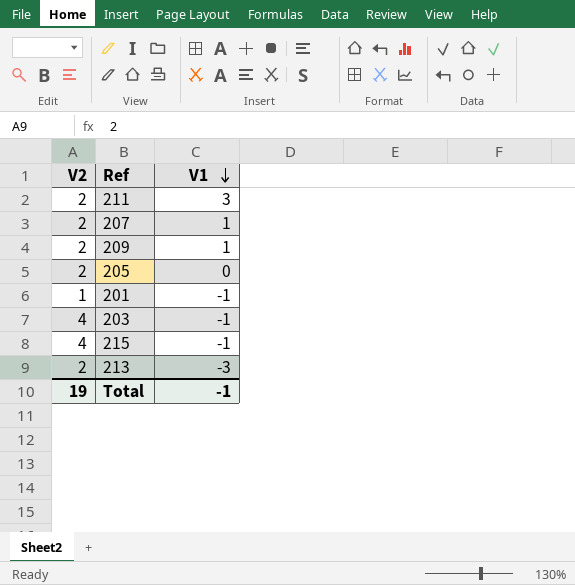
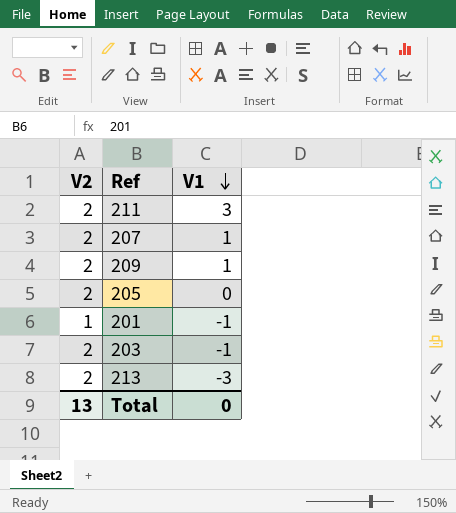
row 215: 4 | -1 -> none
203 | V2: 4 -> 2
Total | V2: 19 -> 13
Total | V1: -1 -> 0

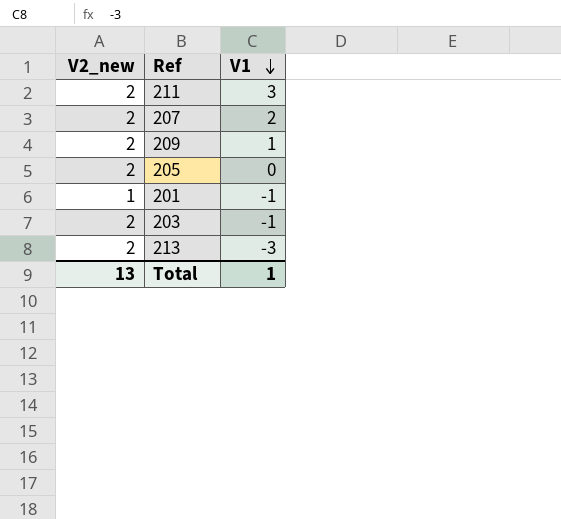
column name: V2 -> V2_new
207 | V1: 1 -> 2
Total | V1: 0 -> 1

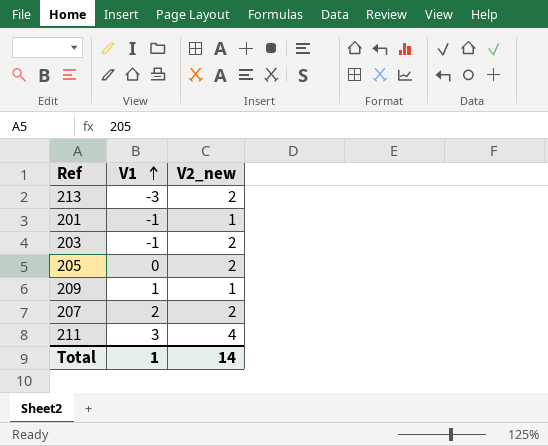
row order: V1 descending -> V1 ascending
column V2_new | position: 1 -> 3
209 | V2_new: 2 -> 1
211 | V2_new: 2 -> 4
Total | V2_new: 13 -> 14

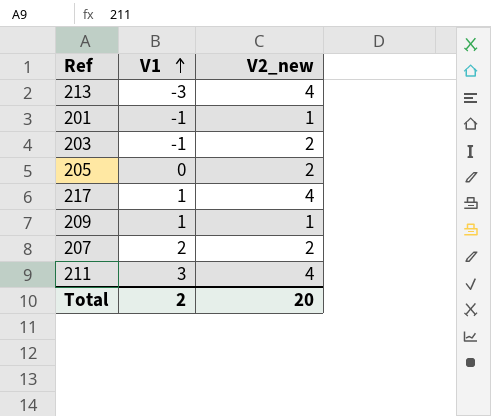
213 | V2_new: 2 -> 4
row 217: none -> 1 | 4
Total | V1: 1 -> 2
Total | V2_new: 14 -> 20

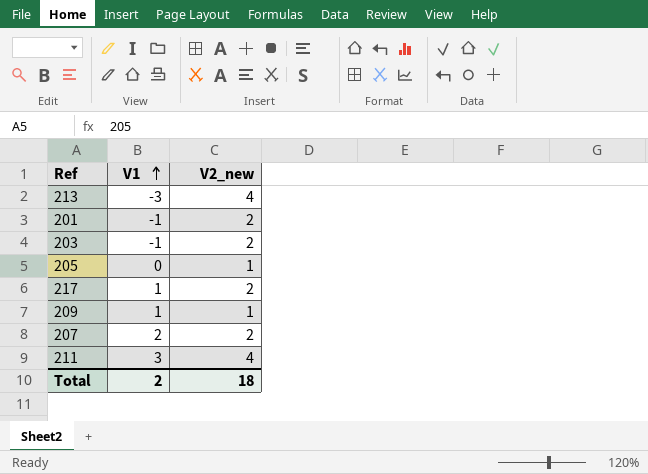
201 | V2_new: 1 -> 2
205 | V2_new: 2 -> 1
217 | V2_new: 4 -> 2
Total | V2_new: 20 -> 18

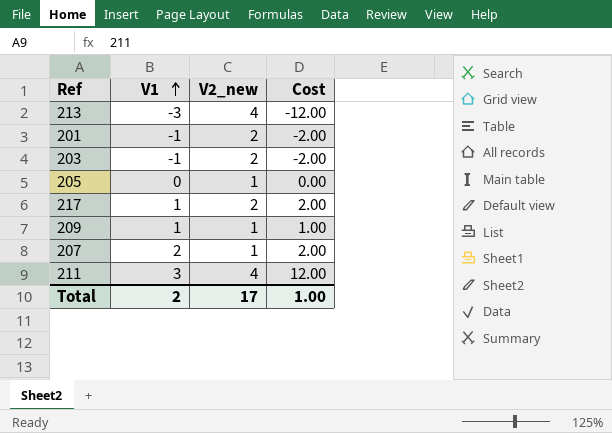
column Cost | formula: none -> [V1] * [V2_new]
207 | V2_new: 2 -> 1
Total | V2_new: 18 -> 17

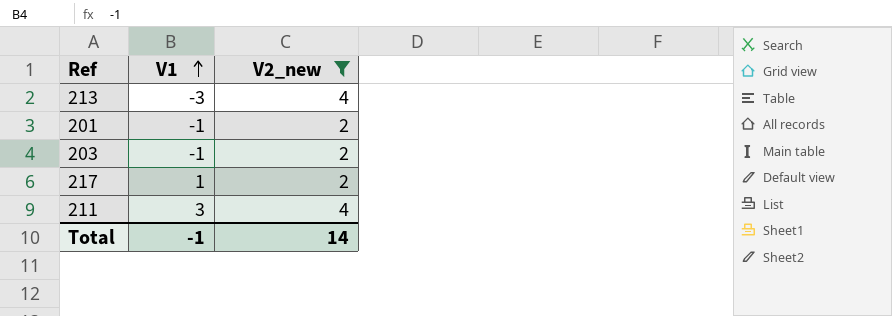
filter: none -> V2_new != 1
column Cost | formula: [V1] * [V2_new] -> none
Total | V1: 2 -> -1
Total | V2_new: 17 -> 14

